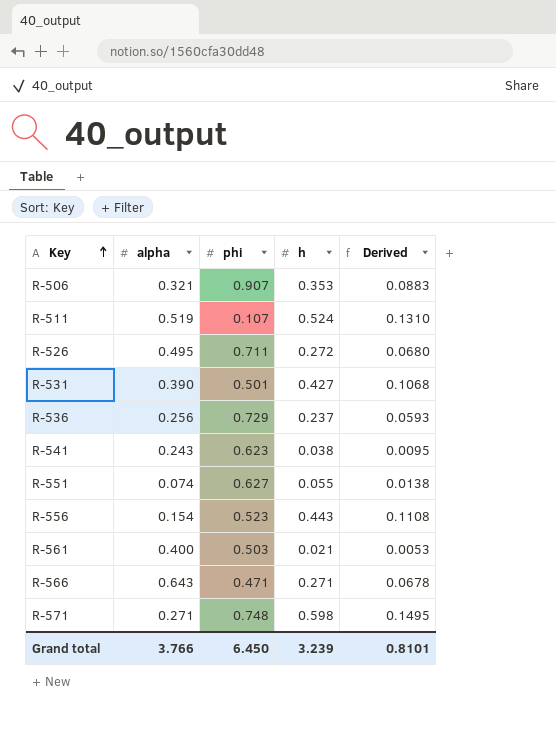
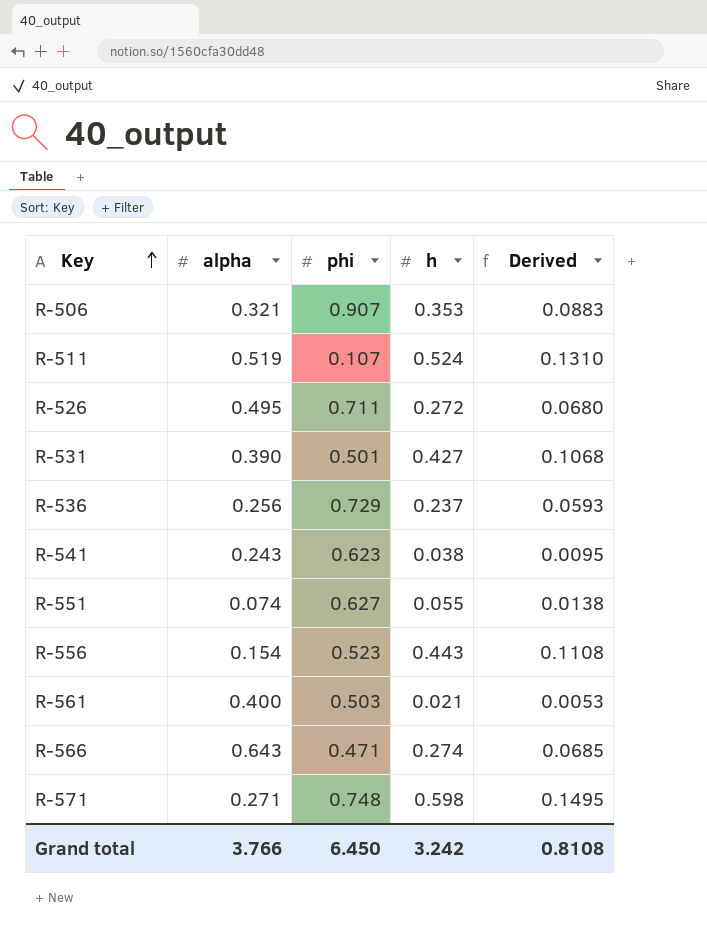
R-566 | h: 0.271 -> 0.274
R-566 | Derived: 0.0678 -> 0.0685
Grand total | h: 3.239 -> 3.242
Grand total | Derived: 0.8101 -> 0.8108

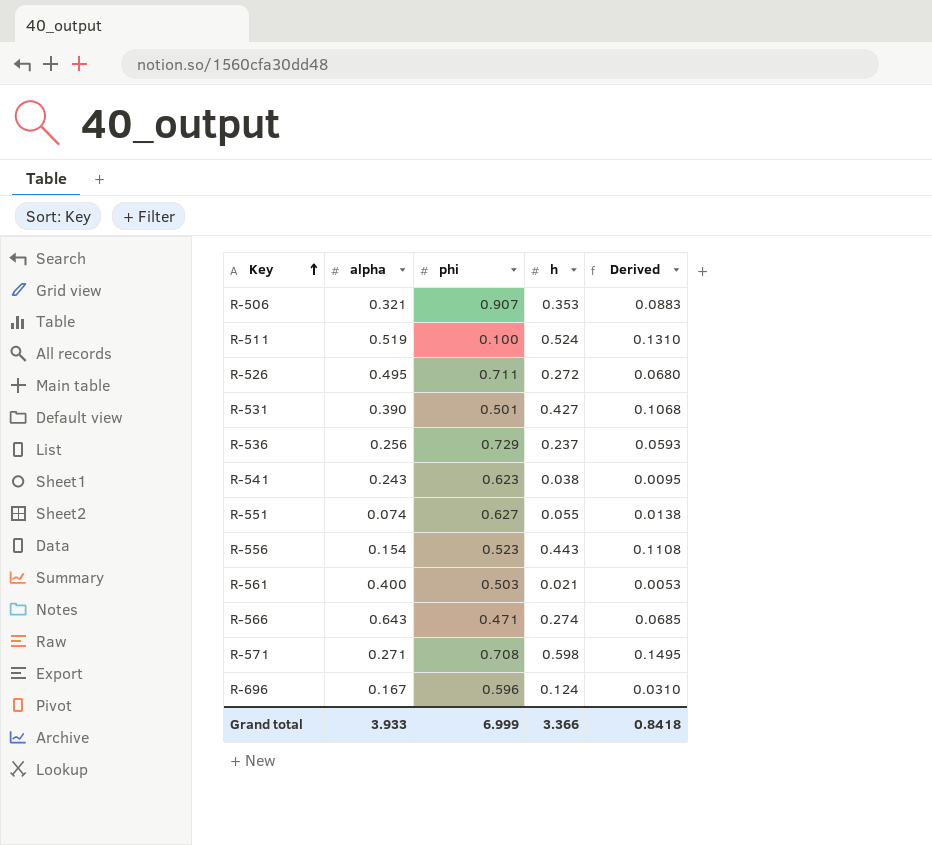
R-511 | phi: 0.107 -> 0.100
R-571 | phi: 0.748 -> 0.708
row R-696: none -> 0.167 | 0.596 | 0.124 | 0.0310
Grand total | alpha: 3.766 -> 3.933
Grand total | phi: 6.450 -> 6.999
Grand total | h: 3.242 -> 3.366
Grand total | Derived: 0.8108 -> 0.8418

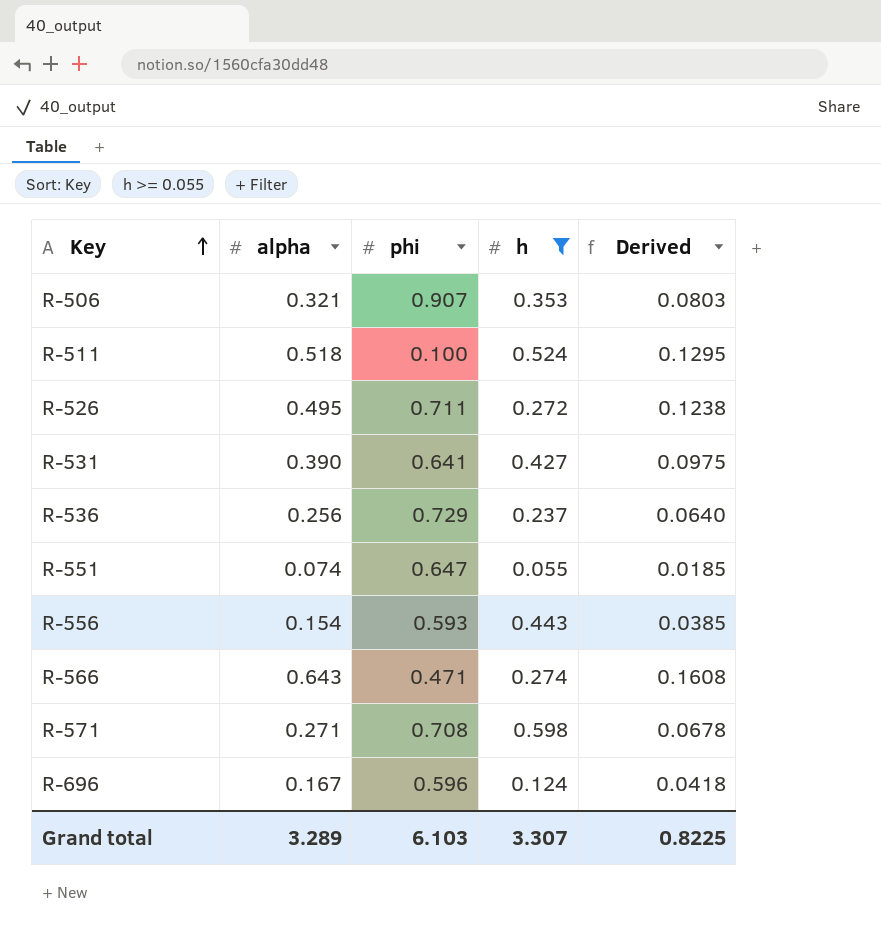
filter: none -> h >= 0.055
column Derived | formula: [h] * 0.25 -> [alpha] * 0.25
R-511 | alpha: 0.519 -> 0.518
R-531 | phi: 0.501 -> 0.641
R-551 | phi: 0.627 -> 0.647
R-556 | phi: 0.523 -> 0.593
Grand total | alpha: 3.933 -> 3.289
Grand total | phi: 6.999 -> 6.103
Grand total | h: 3.366 -> 3.307
Grand total | Derived: 0.8418 -> 0.8225

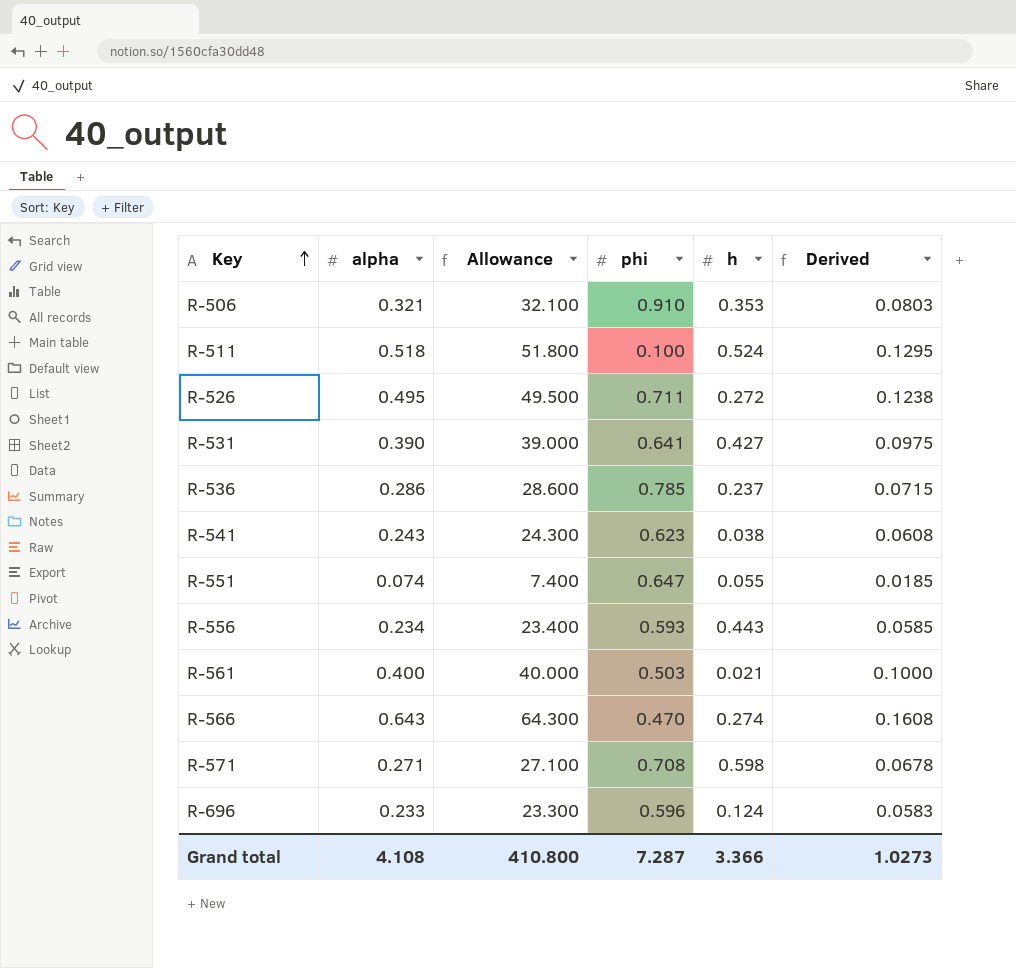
filter: h >= 0.055 -> none
column Allowance | formula: none -> [alpha] * 100
R-506 | phi: 0.907 -> 0.910
R-536 | alpha: 0.256 -> 0.286
R-536 | phi: 0.729 -> 0.785
R-536 | Derived: 0.0640 -> 0.0715
R-556 | alpha: 0.154 -> 0.234
R-556 | Derived: 0.0385 -> 0.0585
R-566 | phi: 0.471 -> 0.470
R-696 | alpha: 0.167 -> 0.233
R-696 | Derived: 0.0418 -> 0.0583
Grand total | alpha: 3.289 -> 4.108
Grand total | phi: 6.103 -> 7.287
Grand total | h: 3.307 -> 3.366
Grand total | Derived: 0.8225 -> 1.0273

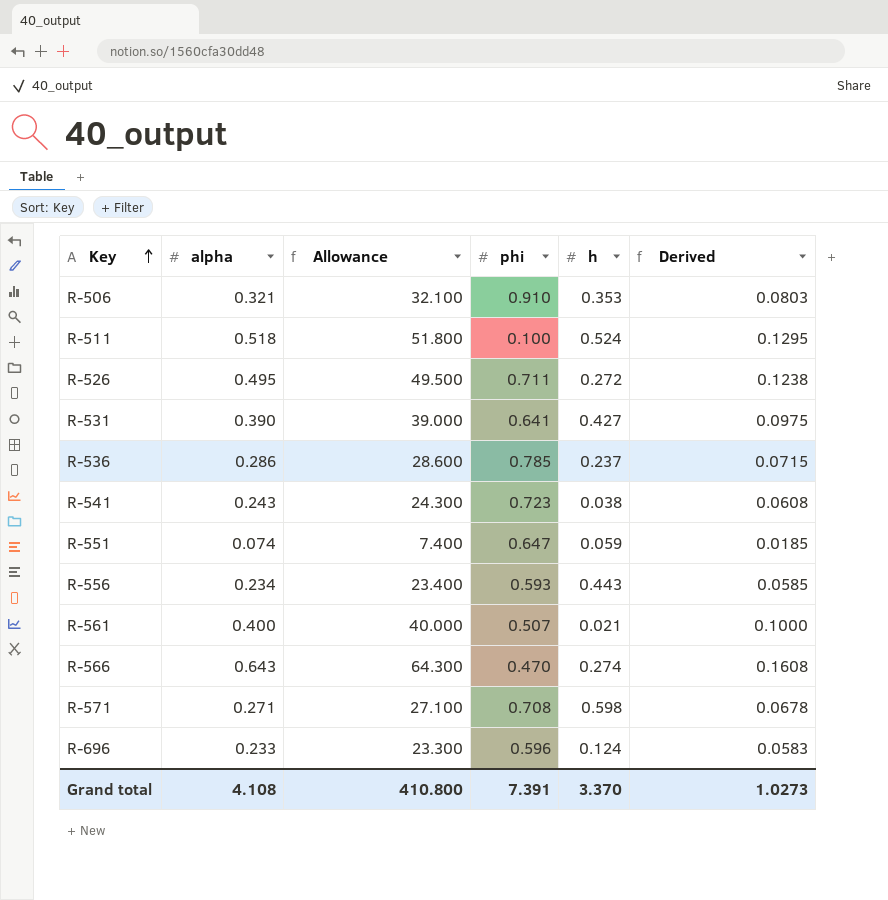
R-541 | phi: 0.623 -> 0.723
R-551 | h: 0.055 -> 0.059
R-561 | phi: 0.503 -> 0.507
Grand total | phi: 7.287 -> 7.391
Grand total | h: 3.366 -> 3.370

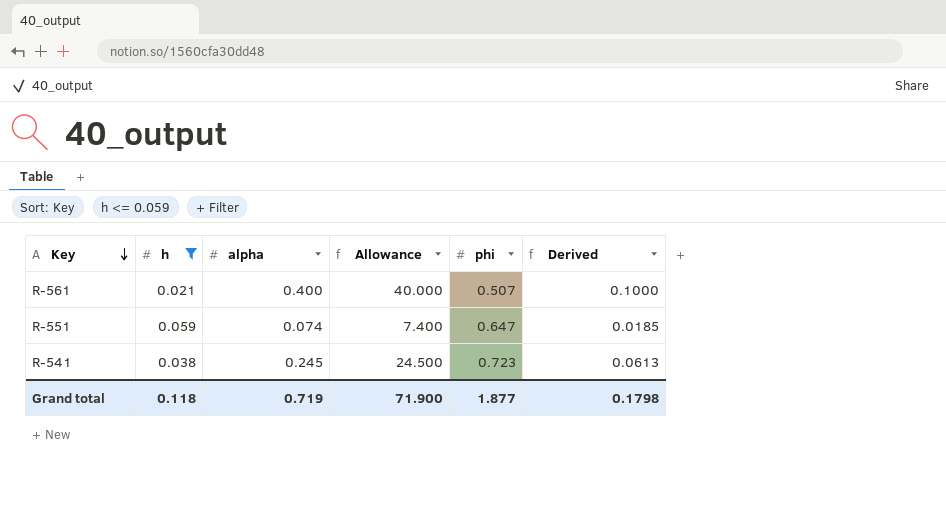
filter: none -> h <= 0.059
row order: Key ascending -> Key descending
column h | position: 5 -> 2
R-541 | alpha: 0.243 -> 0.245
R-541 | Allowance: 24.300 -> 24.500
R-541 | Derived: 0.0608 -> 0.0613
Grand total | h: 3.370 -> 0.118
Grand total | alpha: 4.108 -> 0.719
Grand total | Allowance: 410.800 -> 71.900
Grand total | phi: 7.391 -> 1.877
Grand total | Derived: 1.0273 -> 0.1798

